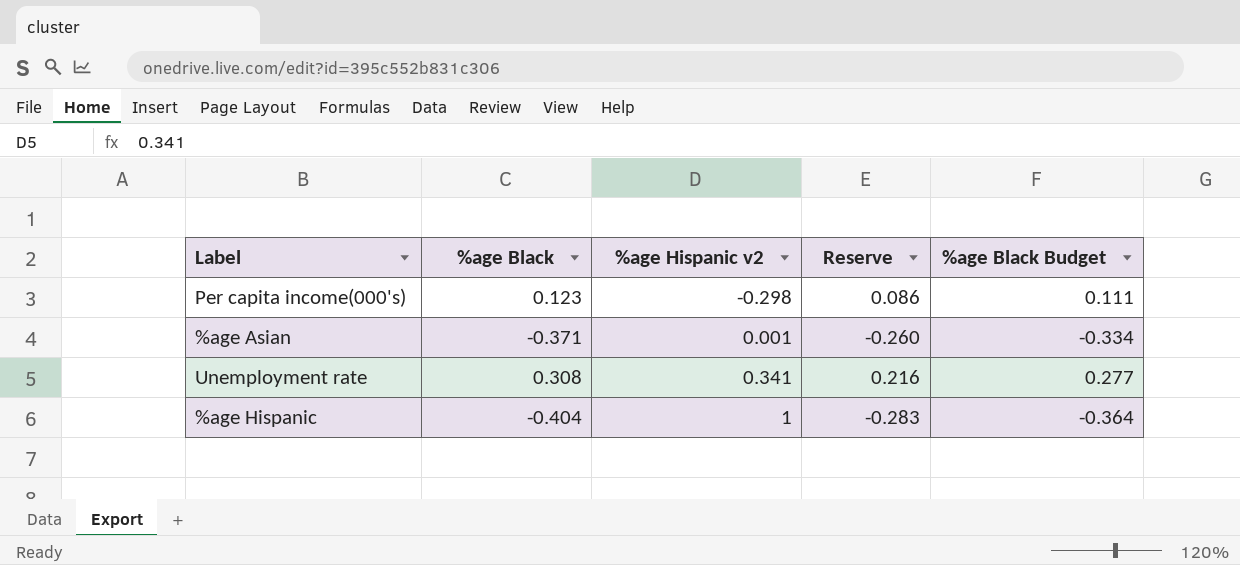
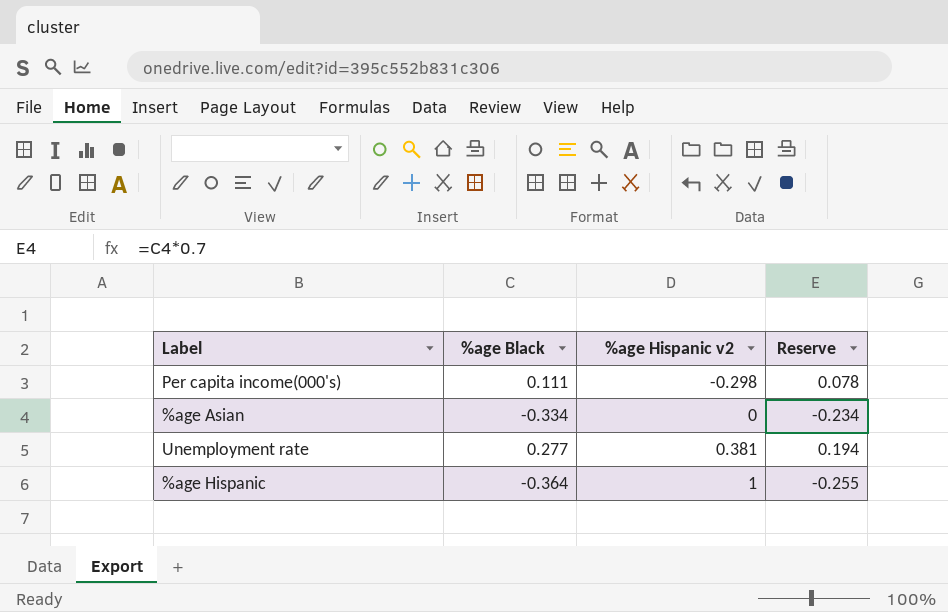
column %age Black Budget | formula: [%age Black] * 0.9 -> none
Per capita income(000's) | %age Black: 0.123 -> 0.111
Per capita income(000's) | Reserve: 0.086 -> 0.078
%age Asian | %age Black: -0.371 -> -0.334
%age Asian | %age Hispanic v2: 0.001 -> 0
%age Asian | Reserve: -0.260 -> -0.234
Unemployment rate | %age Black: 0.308 -> 0.277
Unemployment rate | %age Hispanic v2: 0.341 -> 0.381
Unemployment rate | Reserve: 0.216 -> 0.194
%age Hispanic | %age Black: -0.404 -> -0.364
%age Hispanic | Reserve: -0.283 -> -0.255

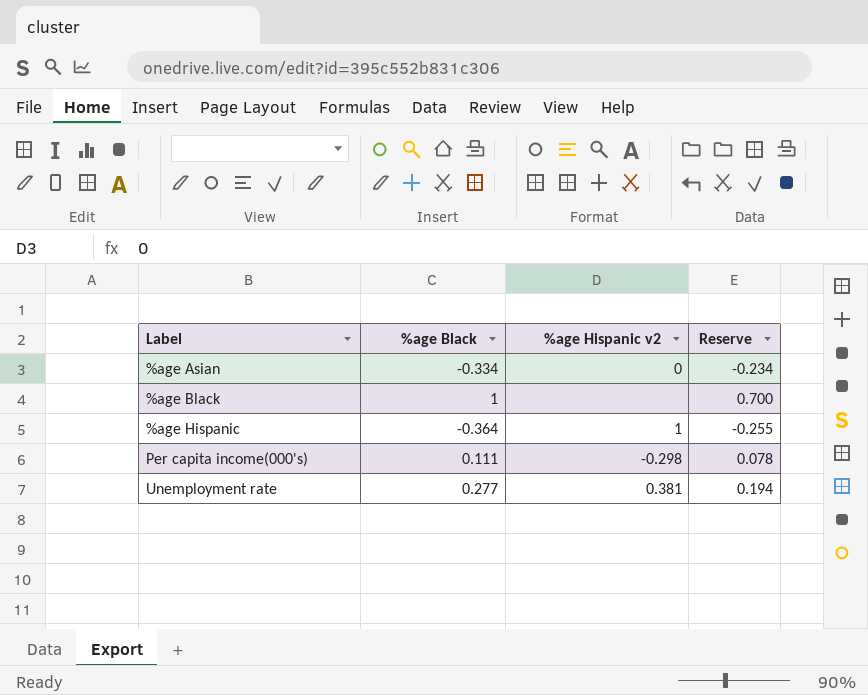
row order: %age Hispanic v2 ascending -> Label ascending
row %age Black: none -> 1 | none | 0.700

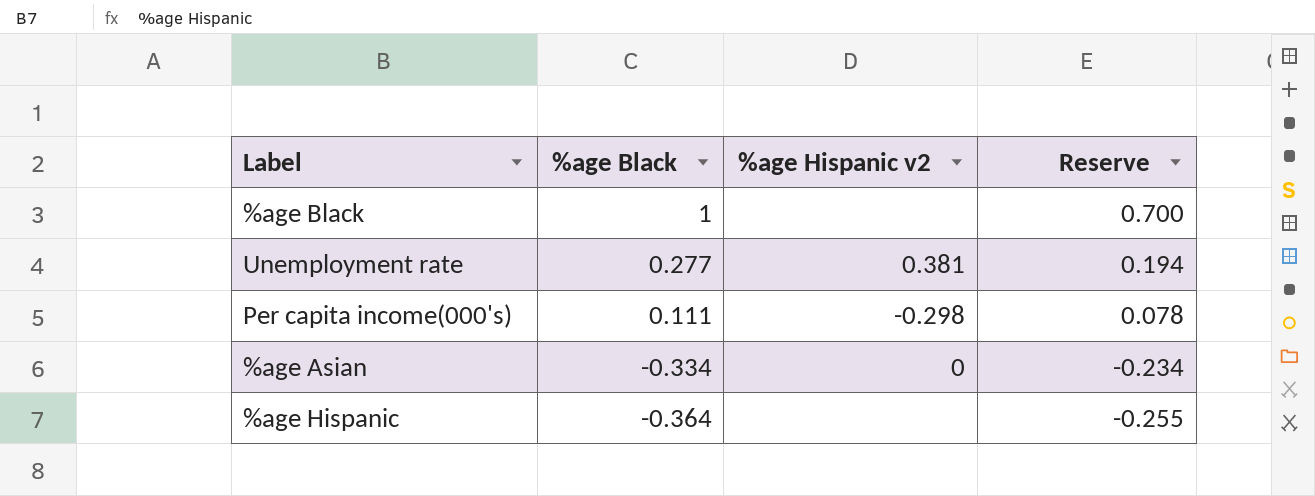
row order: Label ascending -> %age Black descending
%age Hispanic | %age Hispanic v2: 1 -> none

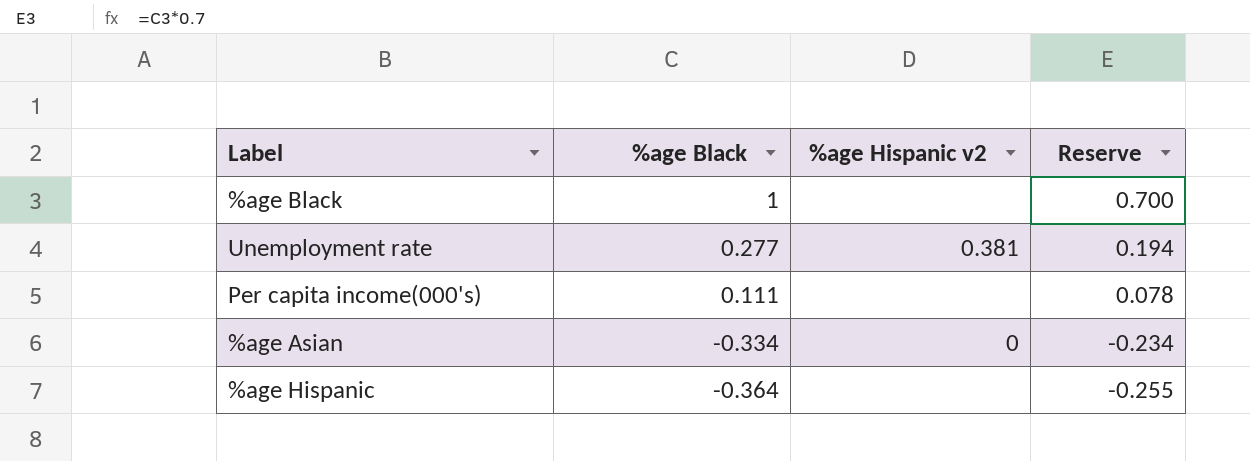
Per capita income(000's) | %age Hispanic v2: -0.298 -> none

